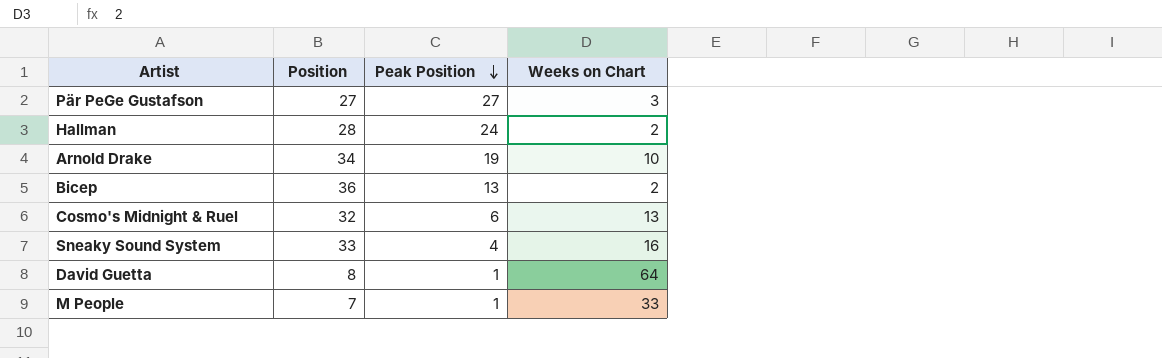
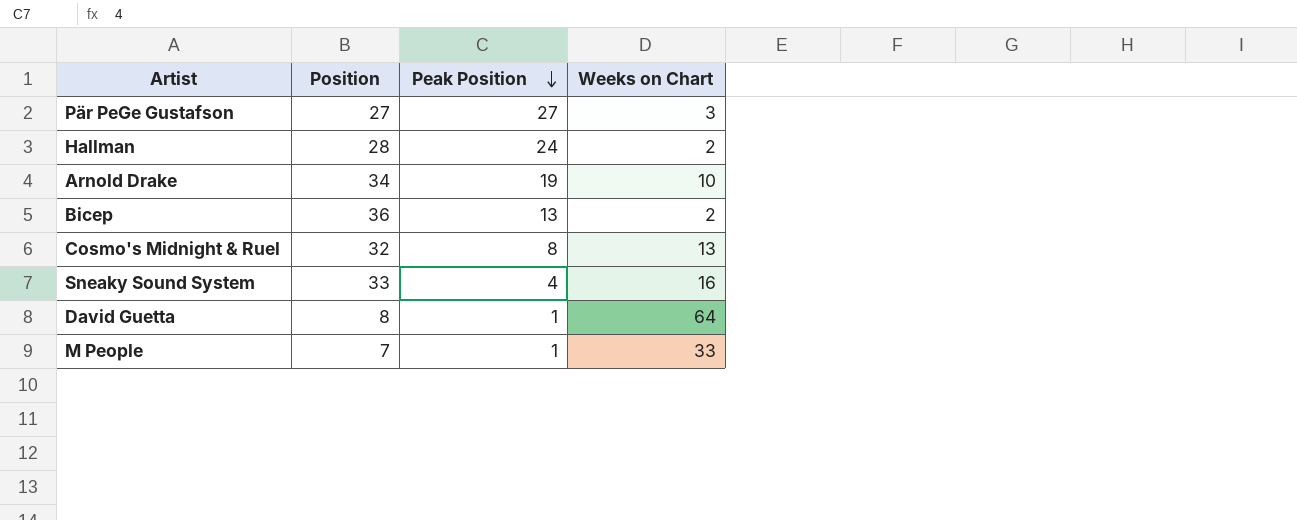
Cosmo's Midnight & Ruel | Peak Position: 6 -> 8

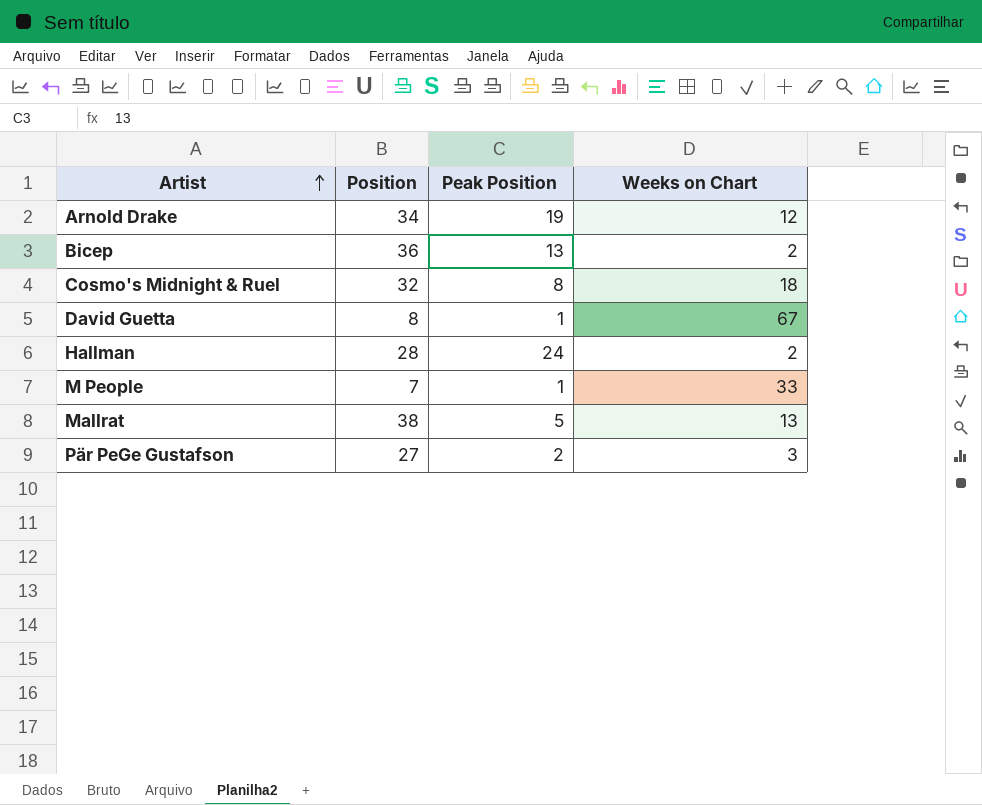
row order: Peak Position descending -> Artist ascending
row Sneaky Sound System: 33 | 4 | 16 -> none
Arnold Drake | Weeks on Chart: 10 -> 12
Cosmo's Midnight & Ruel | Weeks on Chart: 13 -> 18
David Guetta | Weeks on Chart: 64 -> 67
row Mallrat: none -> 38 | 5 | 13
Pär PeGe Gustafson | Peak Position: 27 -> 2

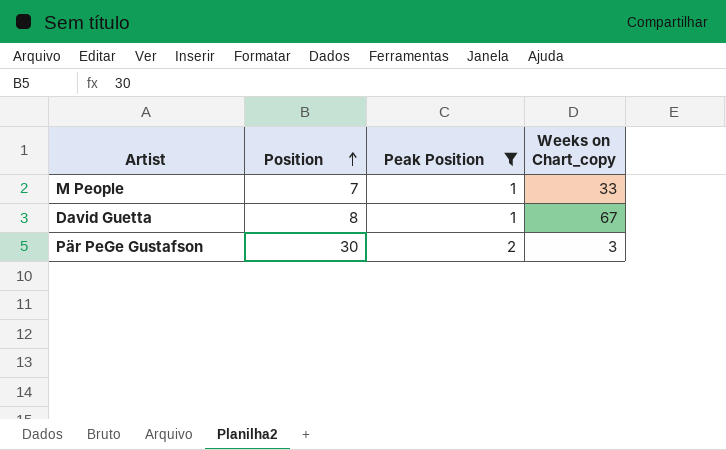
filter: none -> Peak Position <= 2
row order: Artist ascending -> Position ascending
column name: Weeks on Chart -> Weeks on Chart_copy
Pär PeGe Gustafson | Position: 27 -> 30

